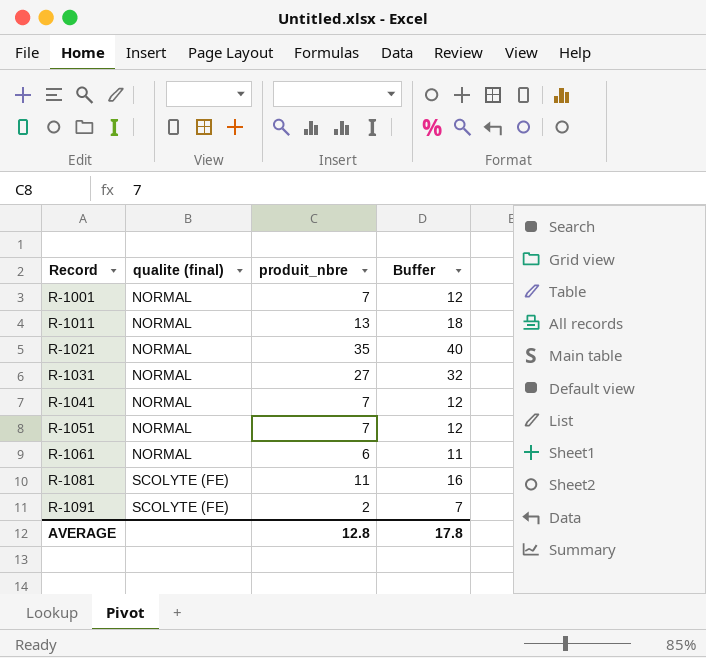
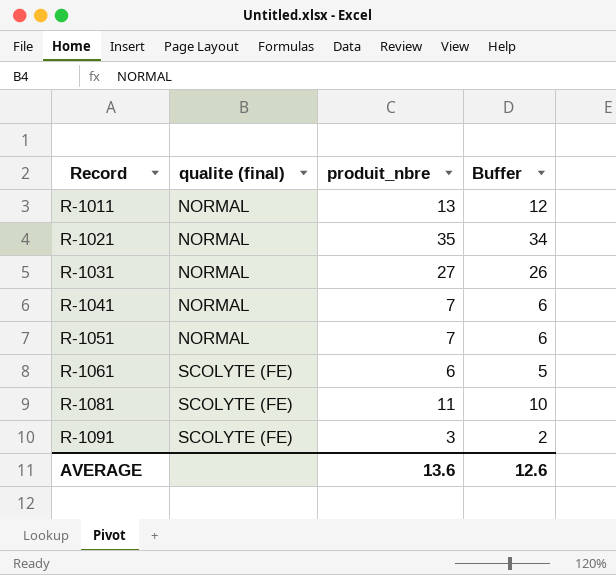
column Buffer | formula: [produit_nbre] + 5 -> [produit_nbre] - 1
row R-1001: NORMAL | 7 | 12 -> none
R-1061 | qualite (final): NORMAL -> SCOLYTE (FE)
R-1091 | produit_nbre: 2 -> 3
AVERAGE | produit_nbre: 12.8 -> 13.6
AVERAGE | Buffer: 17.8 -> 12.6

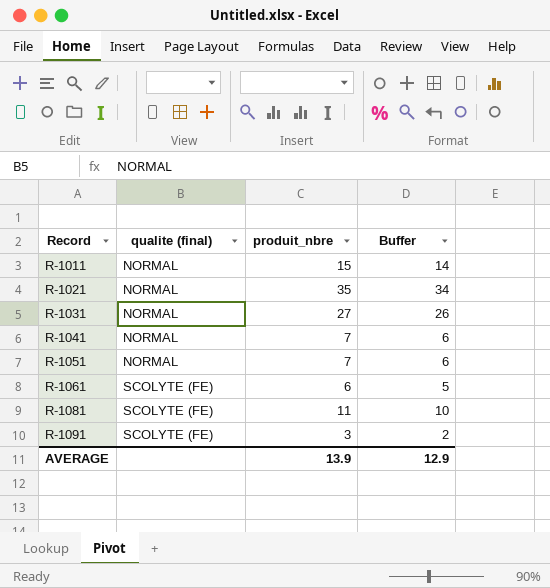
R-1011 | produit_nbre: 13 -> 15
R-1011 | Buffer: 12 -> 14
AVERAGE | produit_nbre: 13.6 -> 13.9
AVERAGE | Buffer: 12.6 -> 12.9

